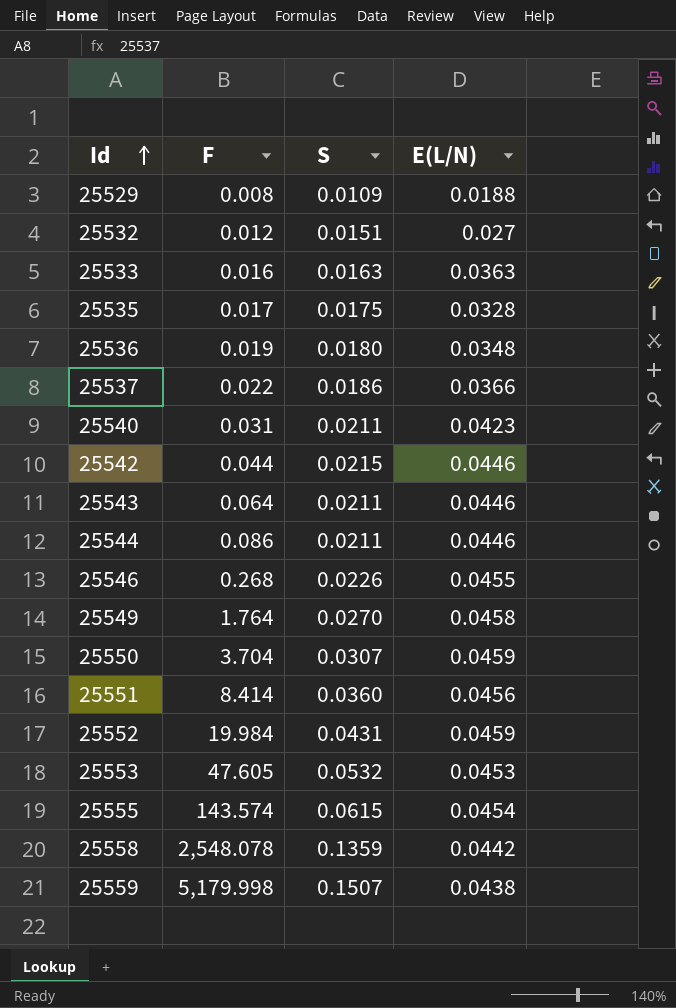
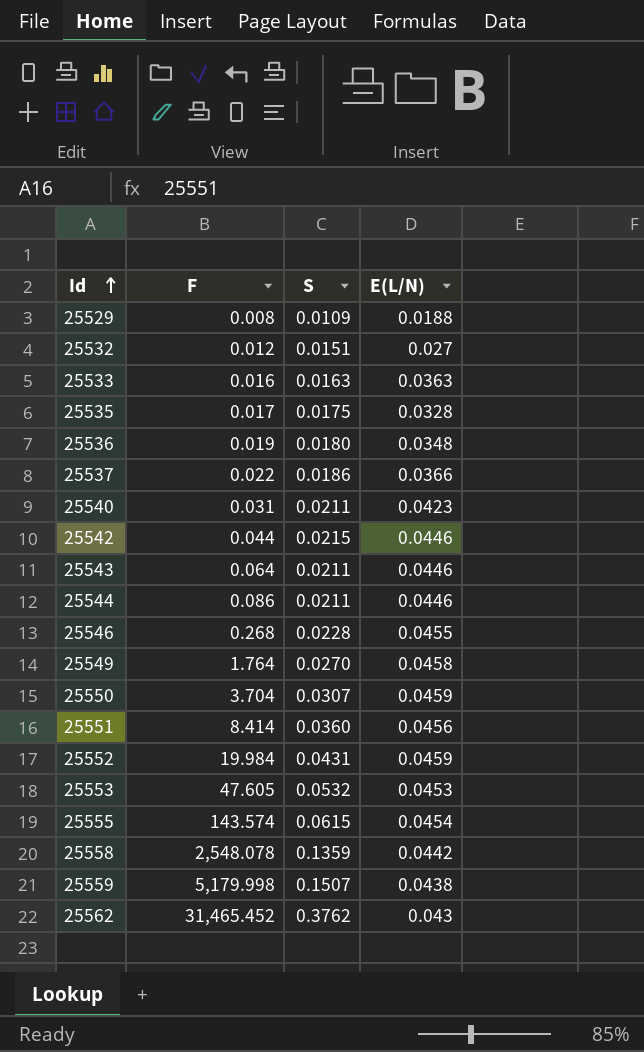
25546 | S: 0.0226 -> 0.0228
row 25562: none -> 31,465.452 | 0.3762 | 0.043

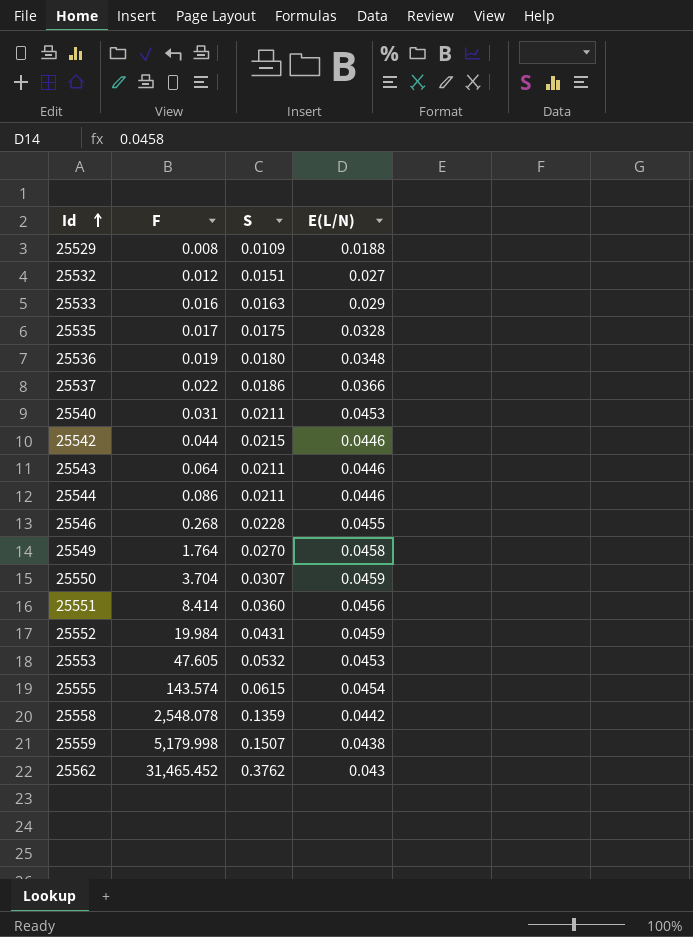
25533 | E(L/N): 0.0363 -> 0.029
25540 | E(L/N): 0.0423 -> 0.0453

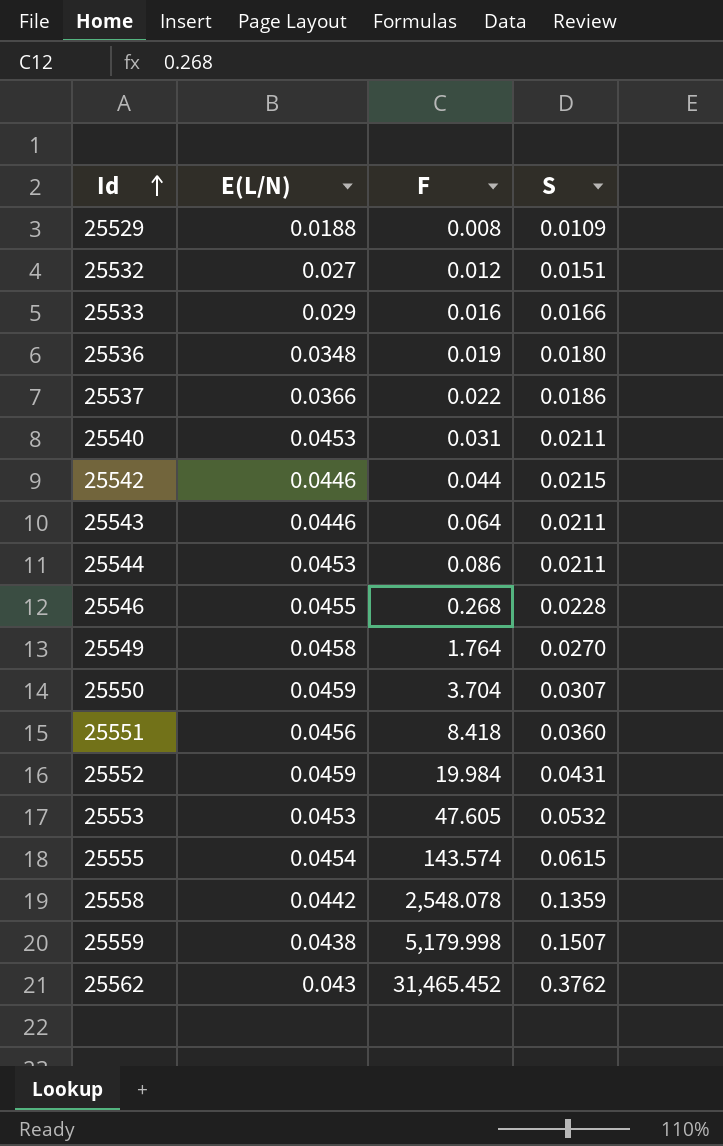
column E(L/N) | position: 4 -> 2
row 25535: 0.017 | 0.0175 | 0.0328 -> none
25533 | S: 0.0163 -> 0.0166
25544 | E(L/N): 0.0446 -> 0.0453
25551 | F: 8.414 -> 8.418

